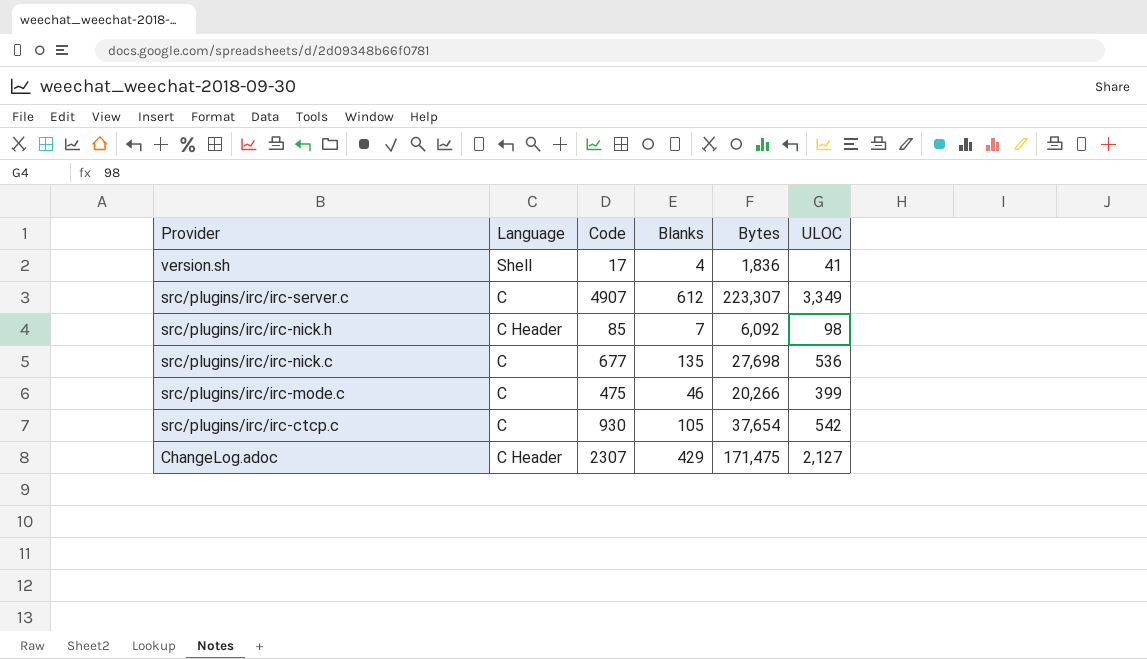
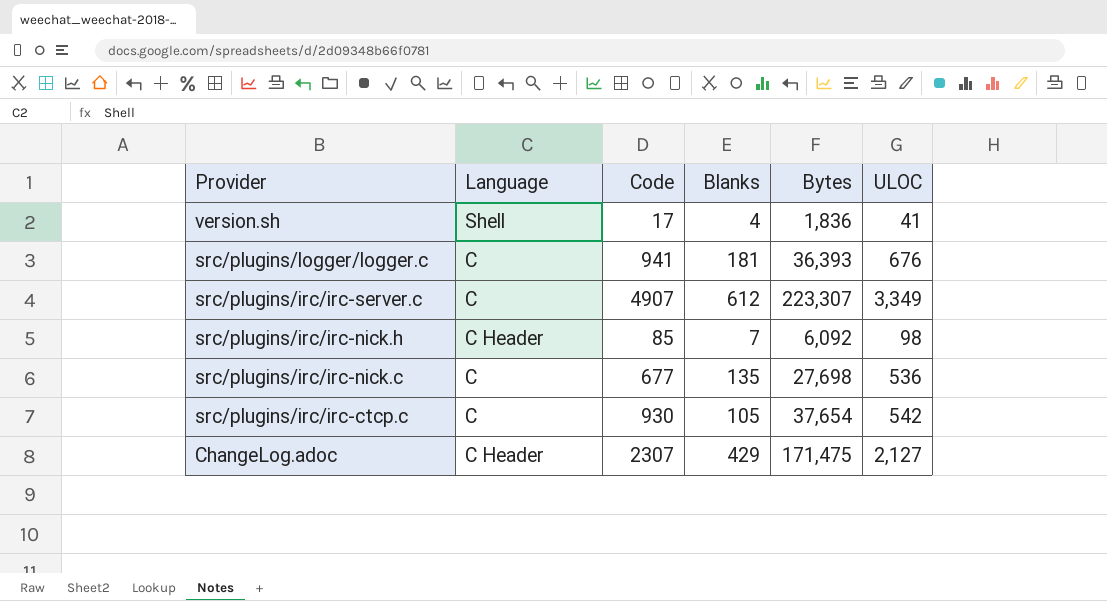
row src/plugins/irc/irc-mode.c: C | 475 | 46 | 20,266 | 399 -> none
row src/plugins/logger/logger.c: none -> C | 941 | 181 | 36,393 | 676

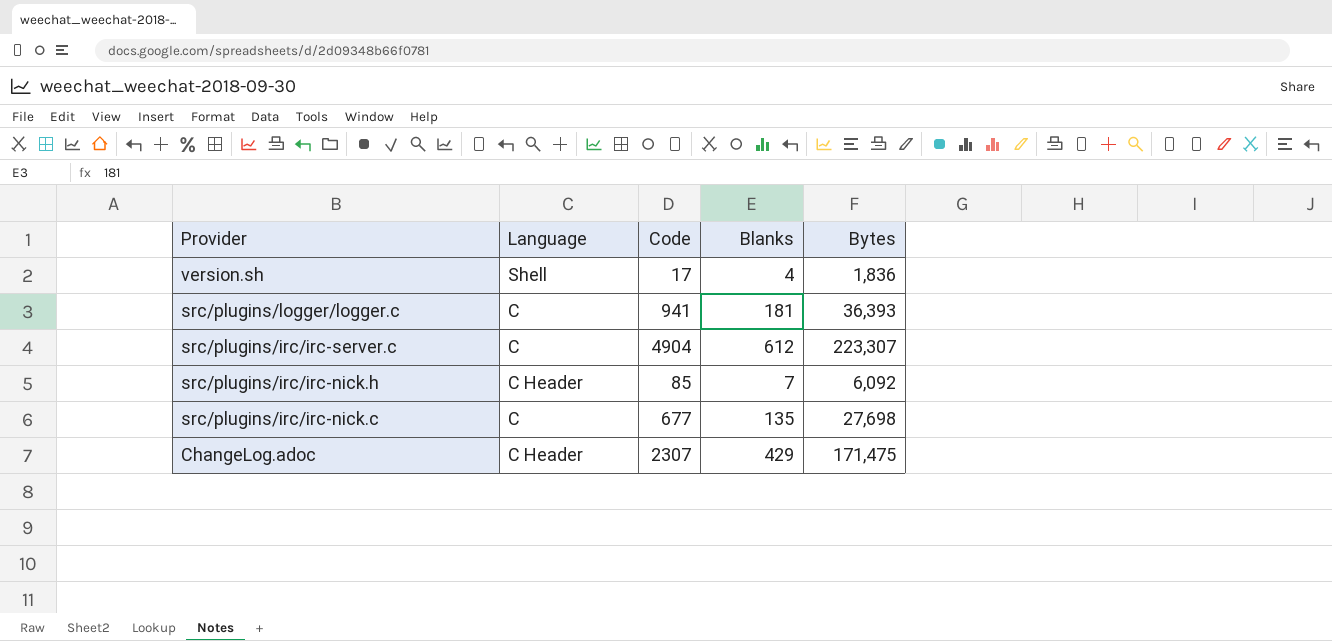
column ULOC | position: 6 -> none
row src/plugins/irc/irc-ctcp.c: C | 930 | 105 | 37,654 | 542 -> none
src/plugins/irc/irc-server.c | Code: 4907 -> 4904

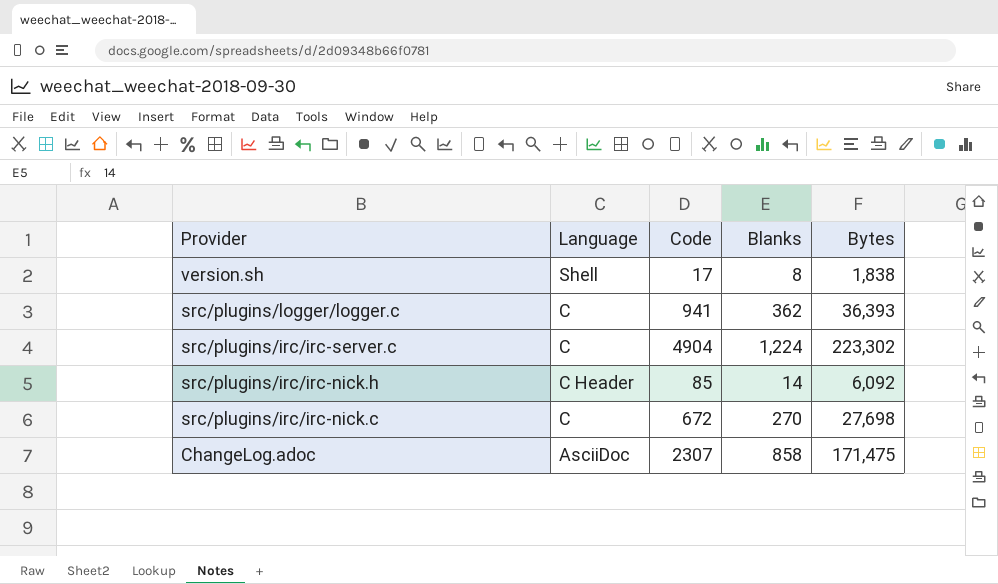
version.sh | Blanks: 4 -> 8
version.sh | Bytes: 1,836 -> 1,838
src/plugins/logger/logger.c | Blanks: 181 -> 362
src/plugins/irc/irc-server.c | Blanks: 612 -> 1,224
src/plugins/irc/irc-server.c | Bytes: 223,307 -> 223,302
src/plugins/irc/irc-nick.h | Blanks: 7 -> 14
src/plugins/irc/irc-nick.c | Code: 677 -> 672
src/plugins/irc/irc-nick.c | Blanks: 135 -> 270
ChangeLog.adoc | Language: C Header -> AsciiDoc
ChangeLog.adoc | Blanks: 429 -> 858

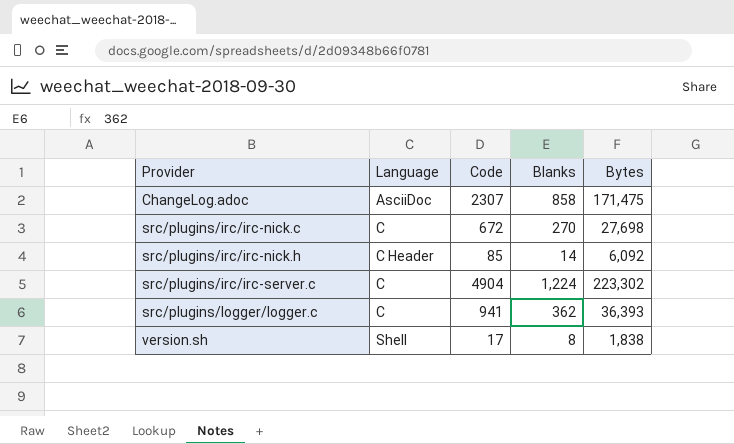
row order: Provider descending -> Provider ascending

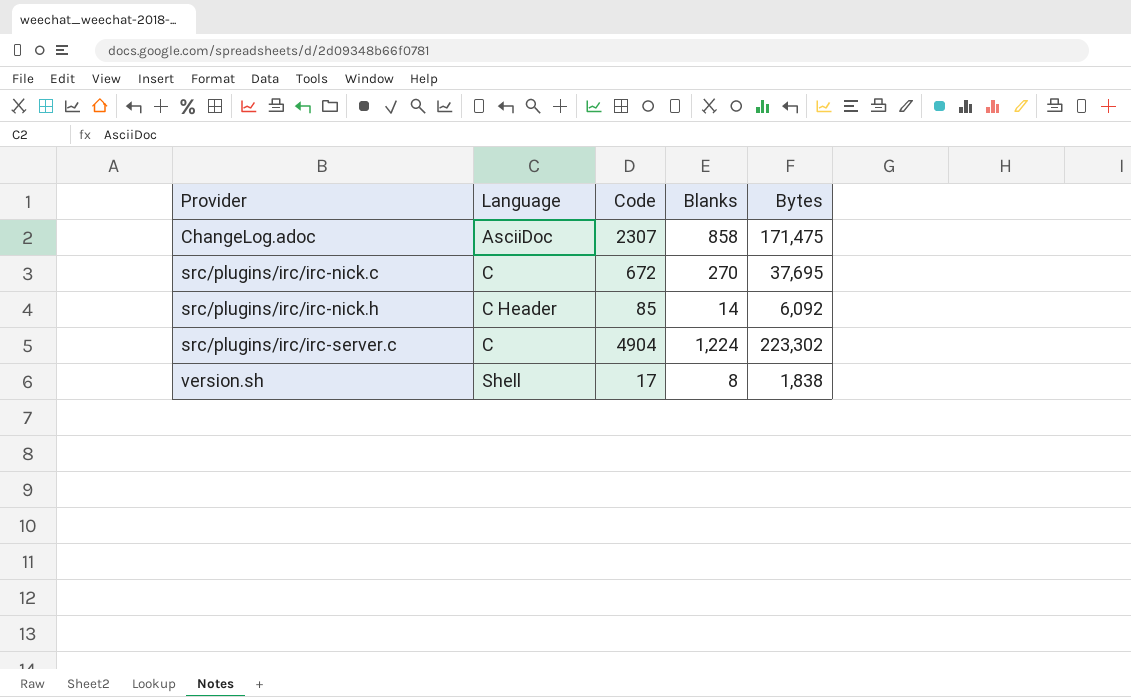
row src/plugins/logger/logger.c: C | 941 | 362 | 36,393 -> none
src/plugins/irc/irc-nick.c | Bytes: 27,698 -> 37,695

